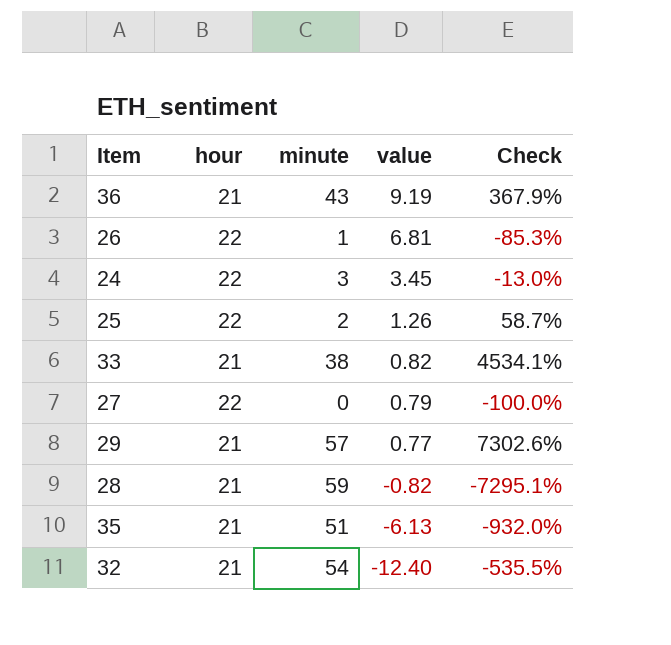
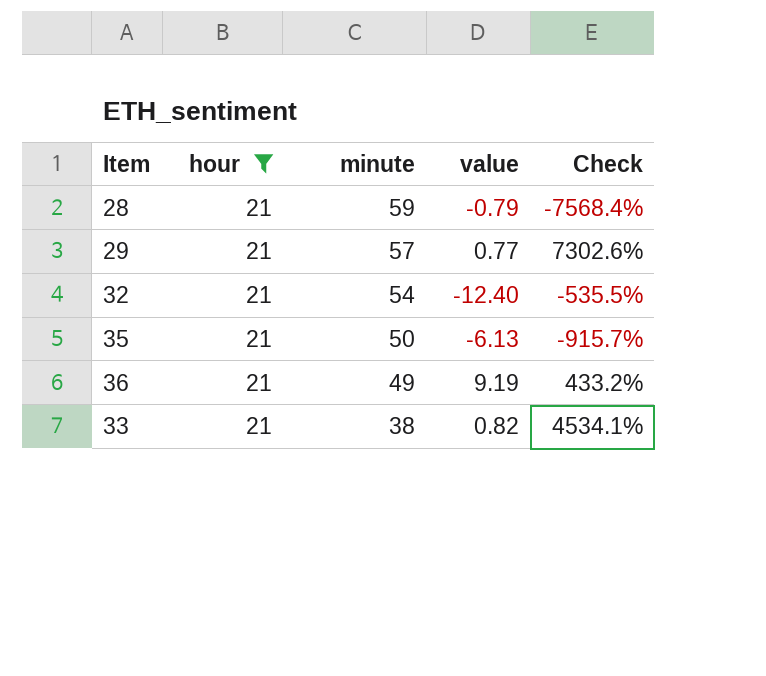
filter: none -> hour = 21
row order: value descending -> minute descending
28 | value: -0.82 -> -0.79
28 | Check: -7295.1% -> -7568.4%
35 | minute: 51 -> 50
35 | Check: -932.0% -> -915.7%
36 | minute: 43 -> 49
36 | Check: 367.9% -> 433.2%

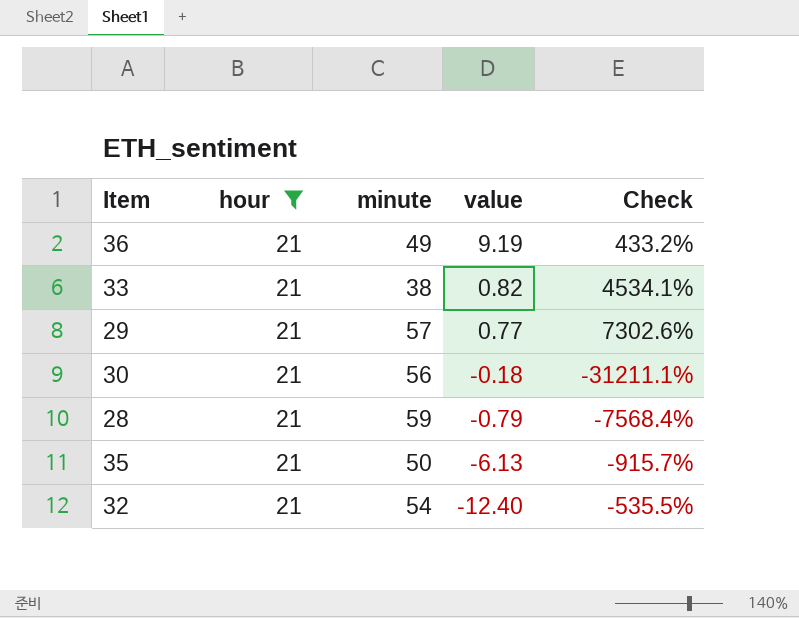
row order: minute descending -> value descending
row 30: none -> 21 | 56 | -0.18 | -31211.1%

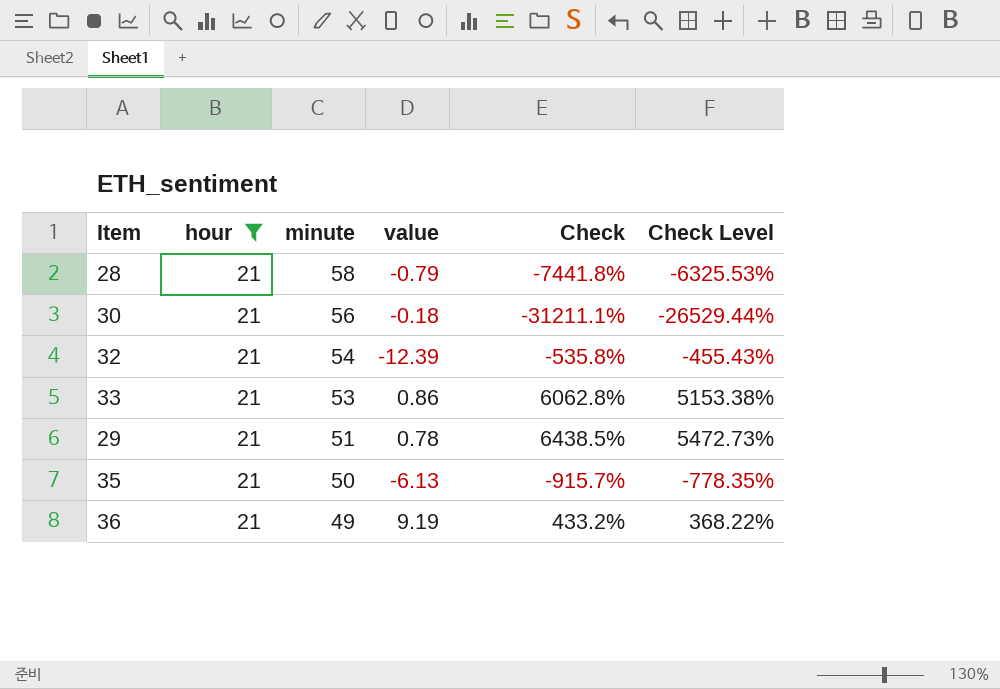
row order: value descending -> minute descending
column Check Level | formula: none -> [Check] * 0.85
28 | minute: 59 -> 58
28 | Check: -7568.4% -> -7441.8%
32 | value: -12.40 -> -12.39
32 | Check: -535.5% -> -535.8%
33 | minute: 38 -> 53
33 | value: 0.82 -> 0.86
33 | Check: 4534.1% -> 6062.8%
29 | minute: 57 -> 51
29 | value: 0.77 -> 0.78
29 | Check: 7302.6% -> 6438.5%

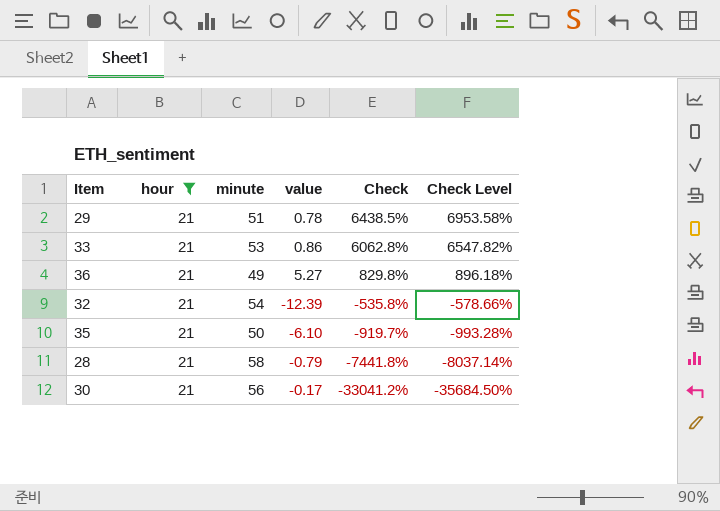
row order: minute descending -> Check descending
column Check Level | formula: [Check] * 0.85 -> [Check] * 1.08
36 | value: 9.19 -> 5.27
36 | Check: 433.2% -> 829.8%
35 | value: -6.13 -> -6.10
35 | Check: -915.7% -> -919.7%
30 | value: -0.18 -> -0.17
30 | Check: -31211.1% -> -33041.2%

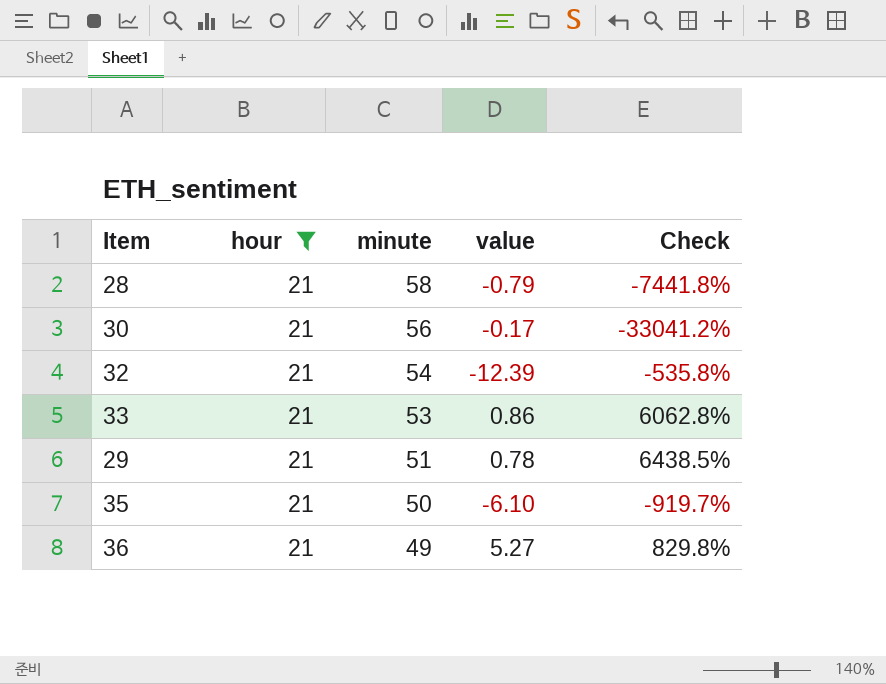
row order: Check descending -> minute descending
column Check Level | formula: [Check] * 1.08 -> none

